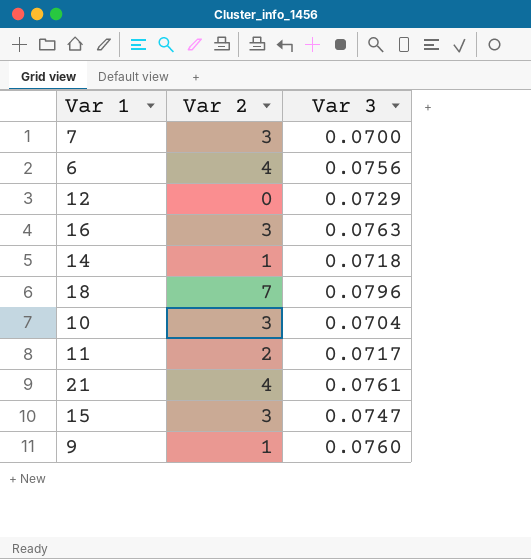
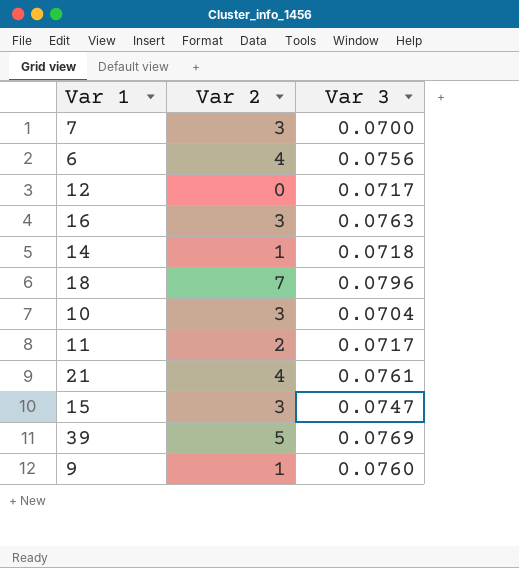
12 | Var 3: 0.0729 -> 0.0717
row 39: none -> 5 | 0.0769

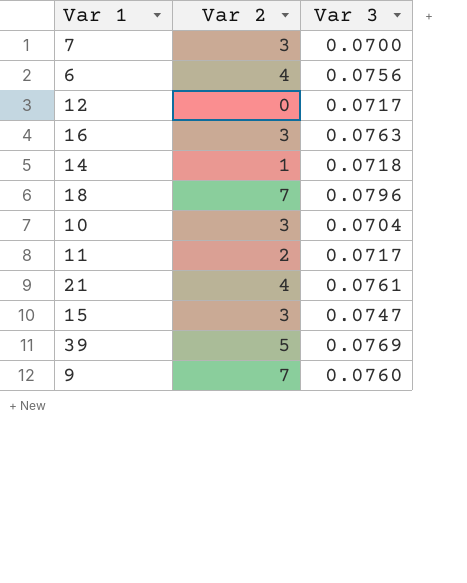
9 | Var 2: 1 -> 7

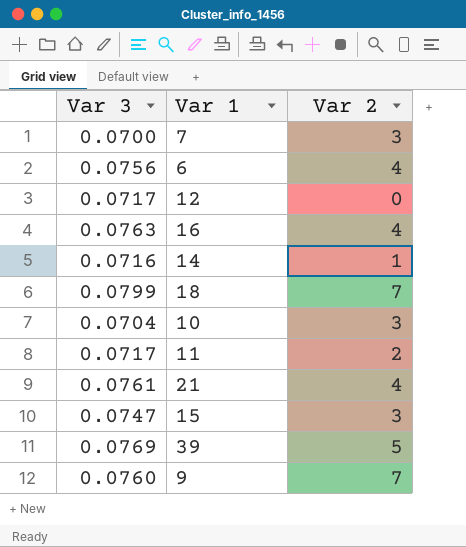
column Var 3 | position: 3 -> 1
16 | Var 2: 3 -> 4
14 | Var 3: 0.0718 -> 0.0716
18 | Var 3: 0.0796 -> 0.0799

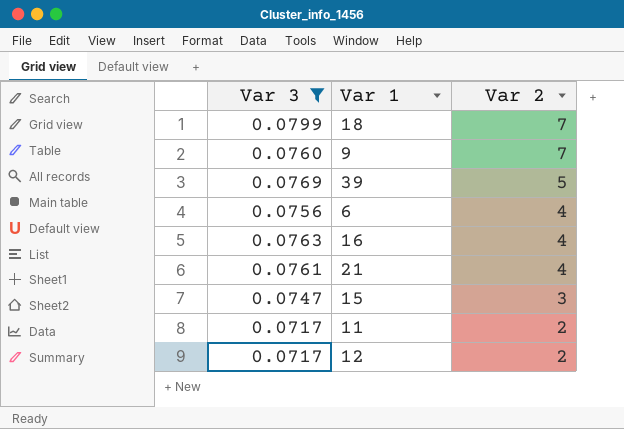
filter: none -> Var 3 >= 0.0717
row order: none -> Var 2 descending
12 | Var 2: 0 -> 2

